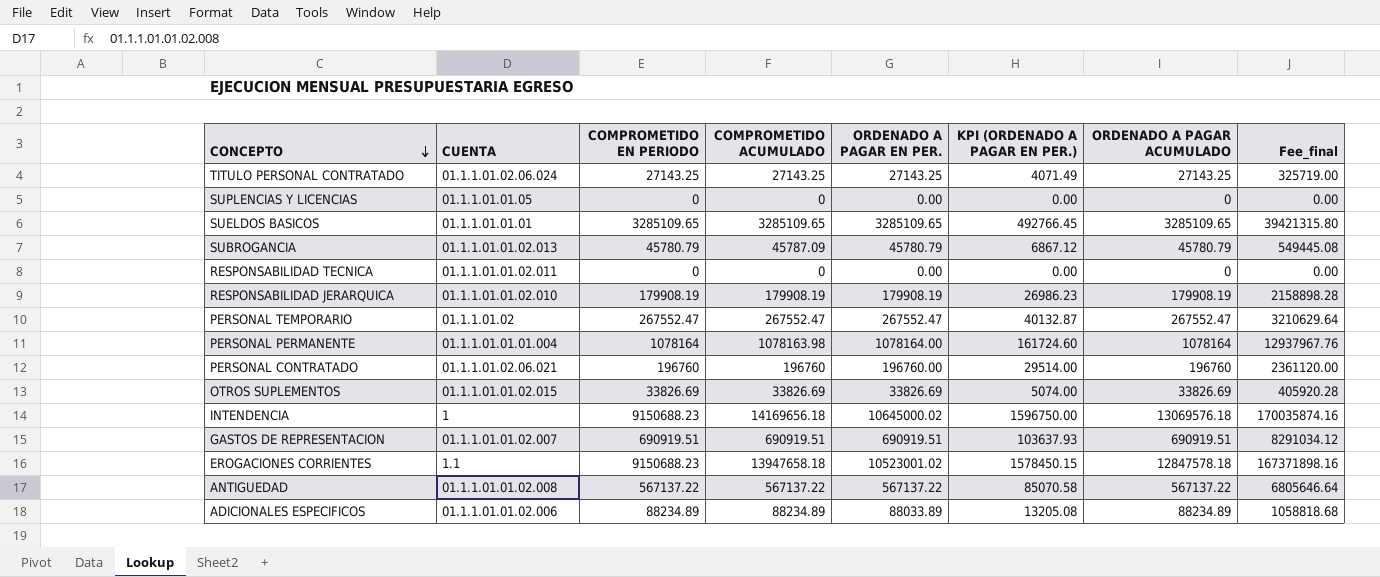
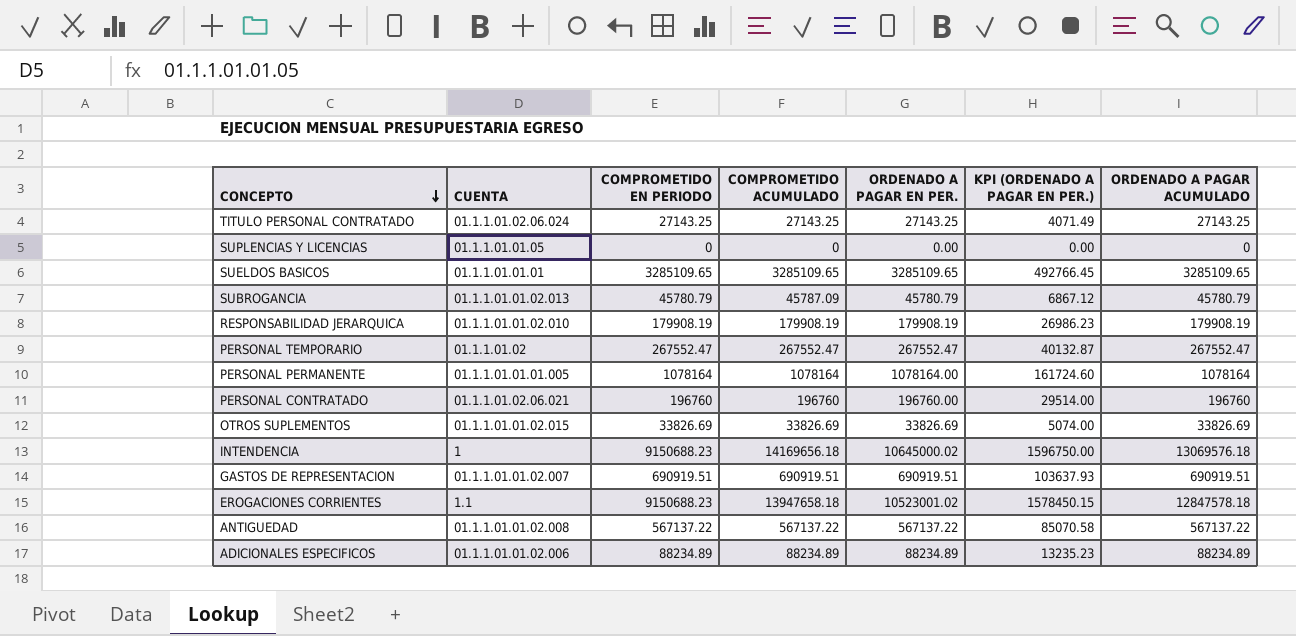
column Fee_final | formula: [COMPROMETIDO ACUMULADO] * 12 -> none
row RESPONSABILIDAD TECNICA: 01.1.1.01.01.02.011 | 0 | 0 | 0.00 | 0.00 | 0 | 0.00 -> none
PERSONAL PERMANENTE | CUENTA: 01.1.1.01.01.01.004 -> 01.1.1.01.01.01.005
PERSONAL PERMANENTE | COMPROMETIDO ACUMULADO: 1078163.98 -> 1078164
ADICIONALES ESPECIFICOS | ORDENADO A PAGAR EN PER.: 88033.89 -> 88234.89
ADICIONALES ESPECIFICOS | KPI (ORDENADO A PAGAR EN PER.): 13205.08 -> 13235.23

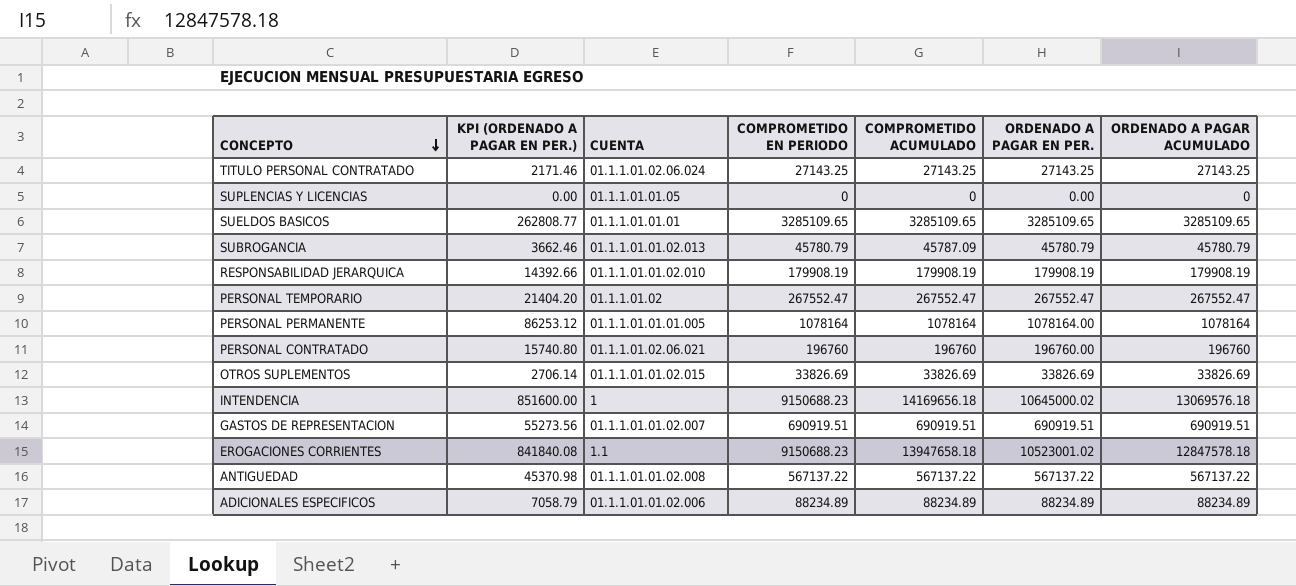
column KPI (ORDENADO A PAGAR EN PER.) | formula: [ORDENADO A PAGAR EN PER.] * 0.15 -> [ORDENADO A PAGAR EN PER.] * 0.08
column KPI (ORDENADO A PAGAR EN PER.) | position: 6 -> 2

